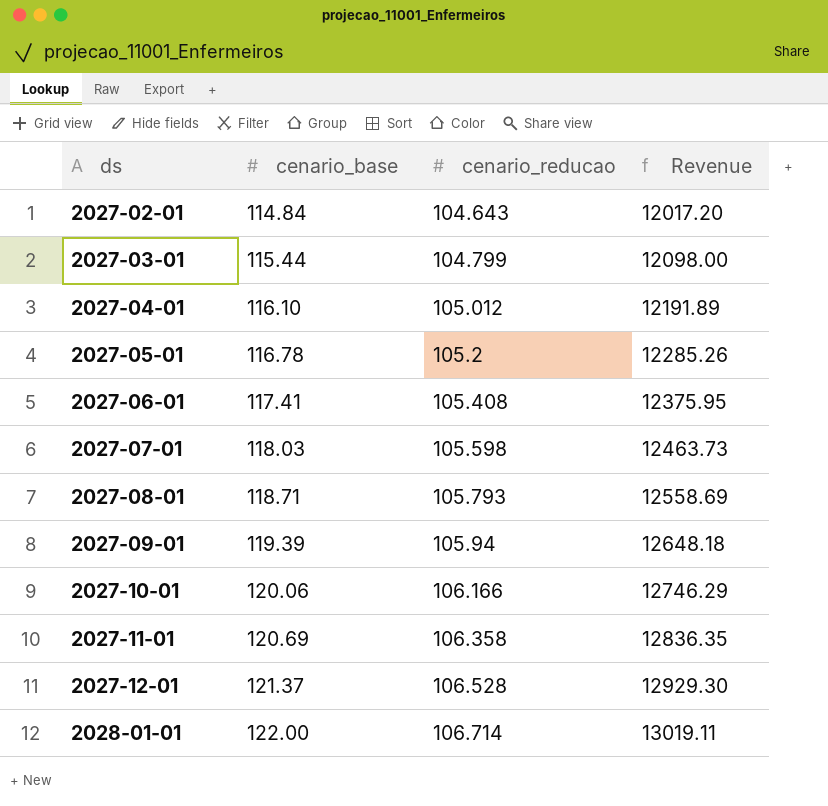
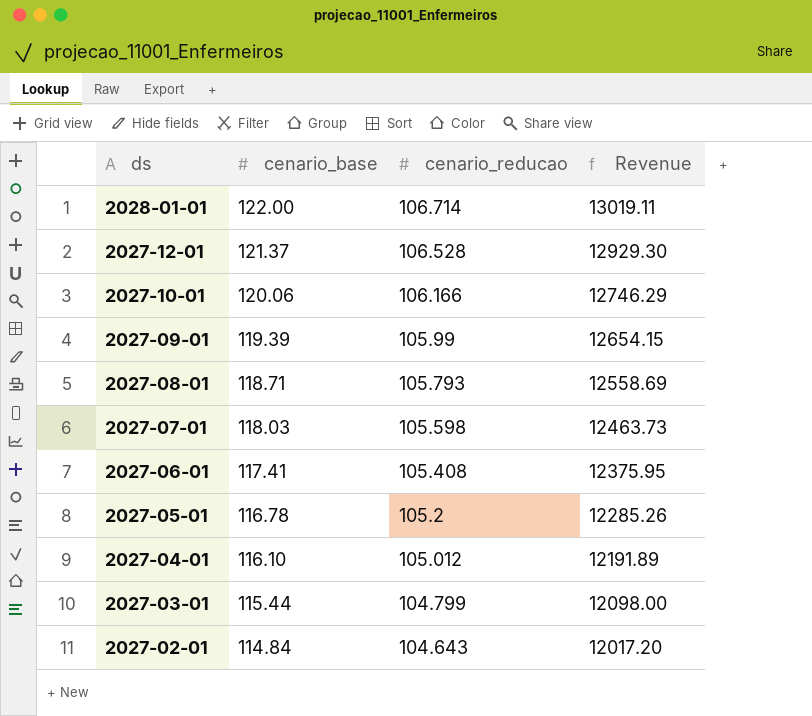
row order: ds ascending -> ds descending
row 2027-11-01: 120.69 | 106.358 | 12836.35 -> none
2027-09-01 | cenario_reducao: 105.94 -> 105.99
2027-09-01 | Revenue: 12648.18 -> 12654.15

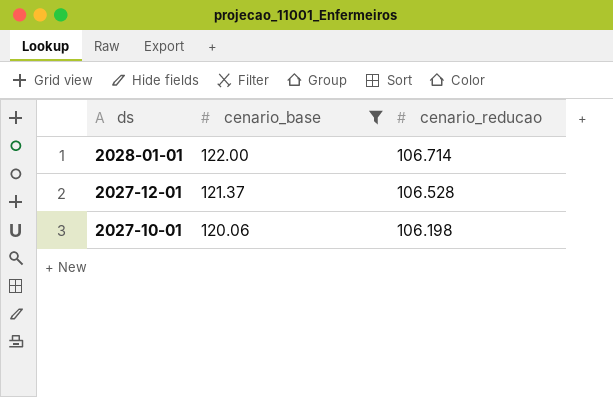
filter: none -> cenario_base >= 120.06
column Revenue | formula: [cenario_base] * [cenario_reducao] -> none
2027-10-01 | cenario_reducao: 106.166 -> 106.198

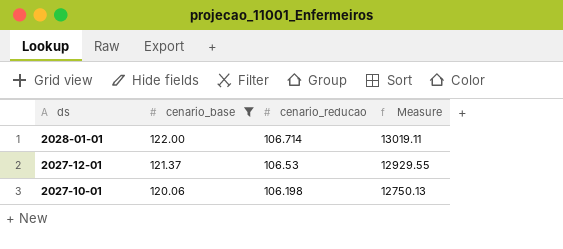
column Measure | formula: none -> [cenario_base] * [cenario_reducao]
2027-12-01 | cenario_reducao: 106.528 -> 106.53

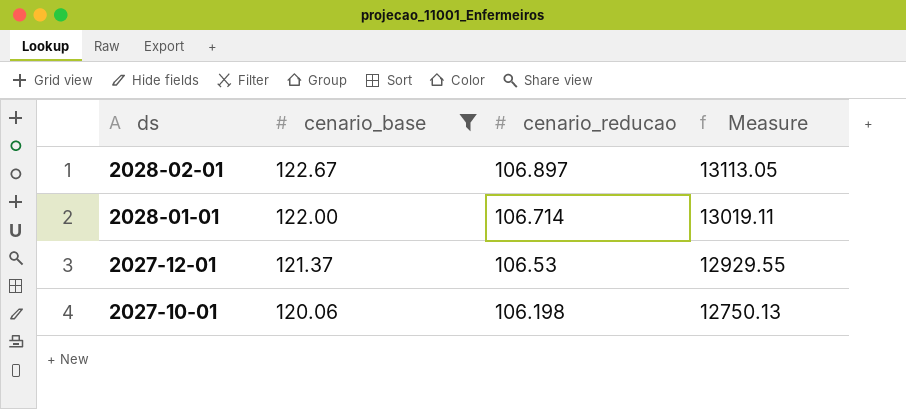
row 2028-02-01: none -> 122.67 | 106.897 | 13113.05

